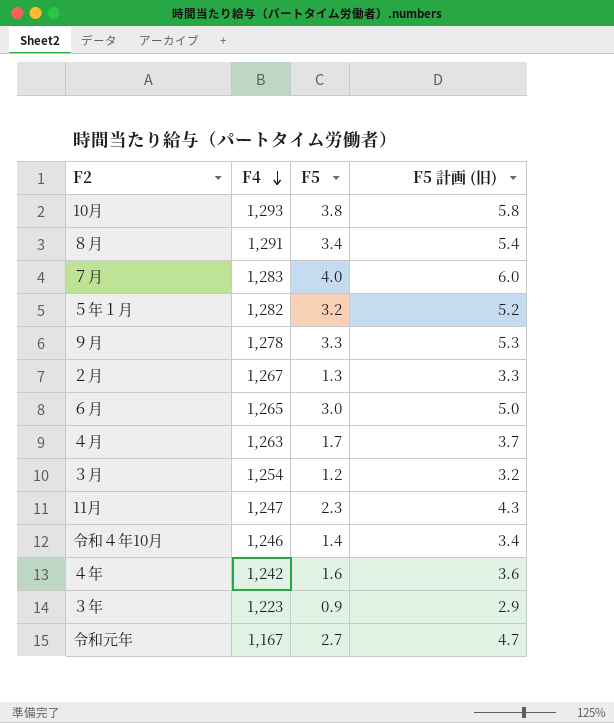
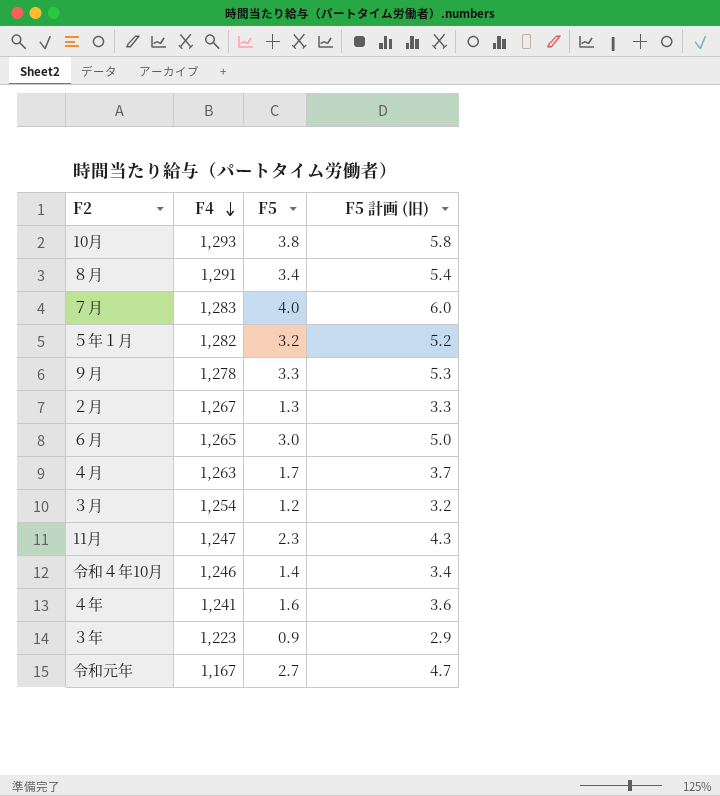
４年 | F4: 1,242 -> 1,241

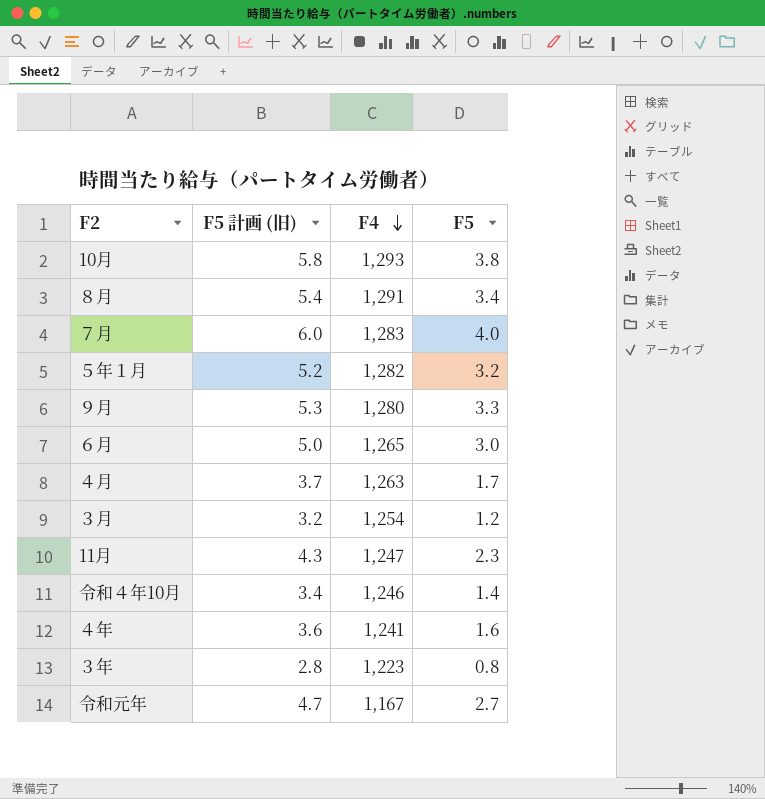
column F5 計画 (旧) | position: 4 -> 2
row ２月: 1,267 | 1.3 | 3.3 -> none
９月 | F4: 1,278 -> 1,280
３年 | F5 計画 (旧): 2.9 -> 2.8
３年 | F5: 0.9 -> 0.8

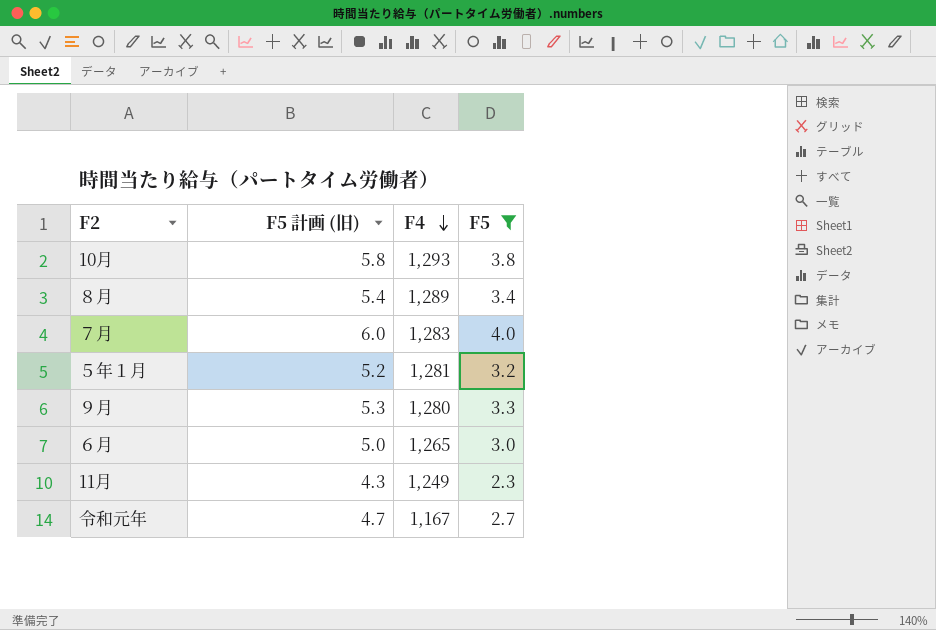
filter: none -> F5 >= 2.3
８月 | F4: 1,291 -> 1,289
５年１月 | F4: 1,282 -> 1,281
11月 | F4: 1,247 -> 1,249

